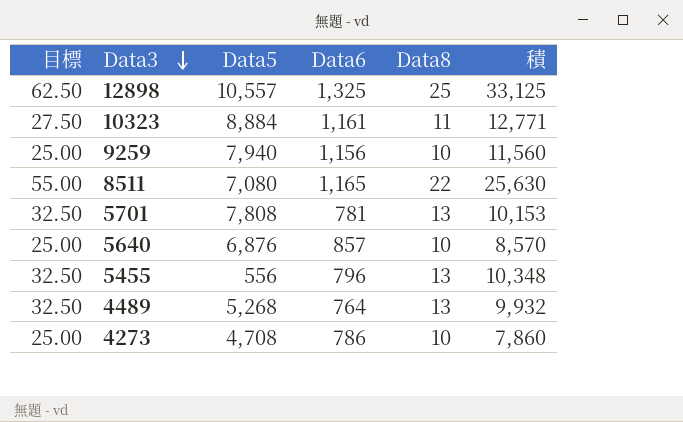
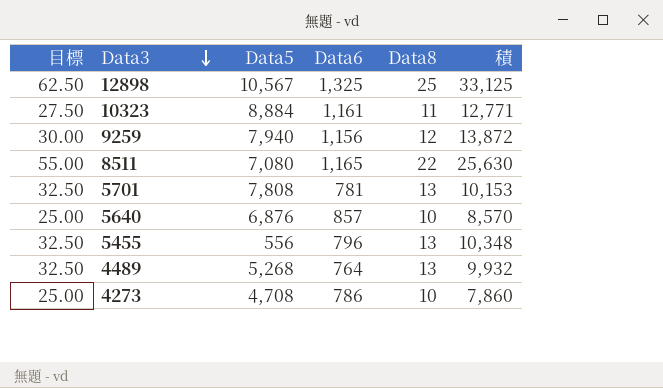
12898 | Data5: 10,557 -> 10,567
9259 | 目標: 25.00 -> 30.00
9259 | Data8: 10 -> 12
9259 | 積: 11,560 -> 13,872

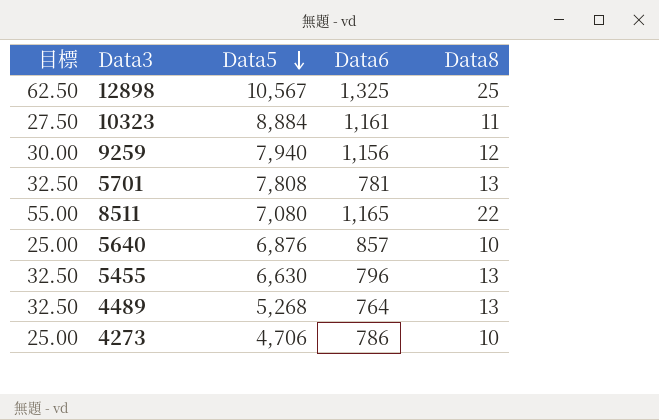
row order: Data3 descending -> Data5 descending
column 積 | formula: [Data6] * [Data8] -> none
5455 | Data5: 556 -> 6,630
4273 | Data5: 4,708 -> 4,706

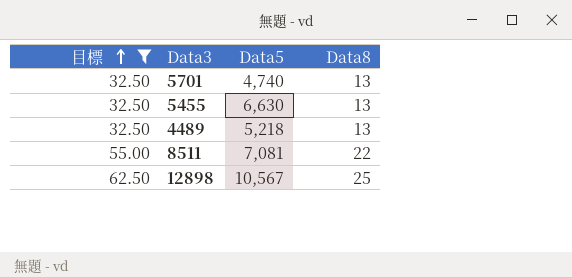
filter: none -> 目標 >= 32.50
row order: Data5 descending -> 目標 ascending
column Data6 | position: 4 -> none
5701 | Data5: 7,808 -> 4,740
4489 | Data5: 5,268 -> 5,218
8511 | Data5: 7,080 -> 7,081

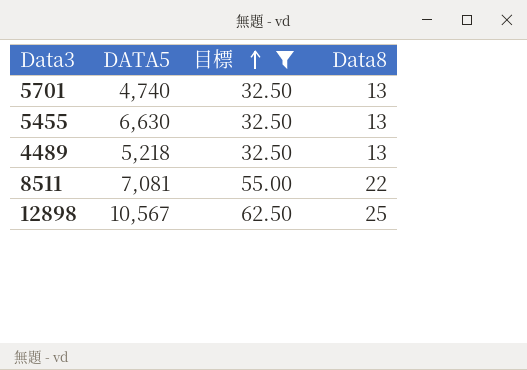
column name: Data5 -> DATA5
column 目標 | position: 1 -> 3

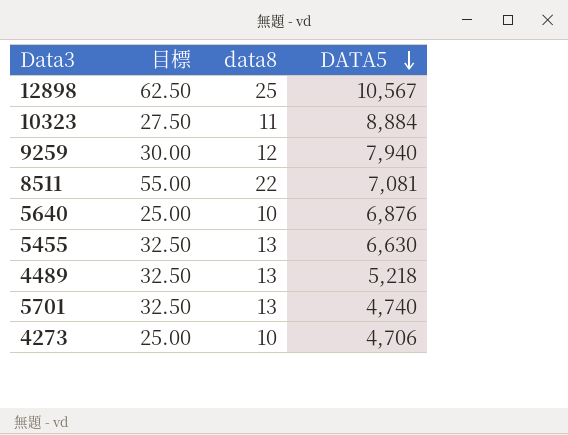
filter: 目標 >= 32.50 -> none
row order: 目標 ascending -> DATA5 descending
column name: Data8 -> data8
column DATA5 | position: 2 -> 4

